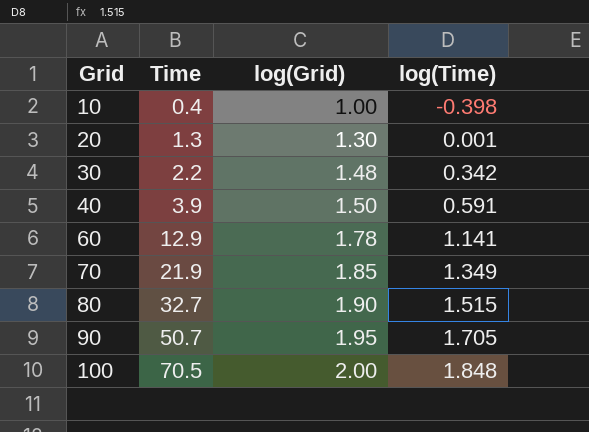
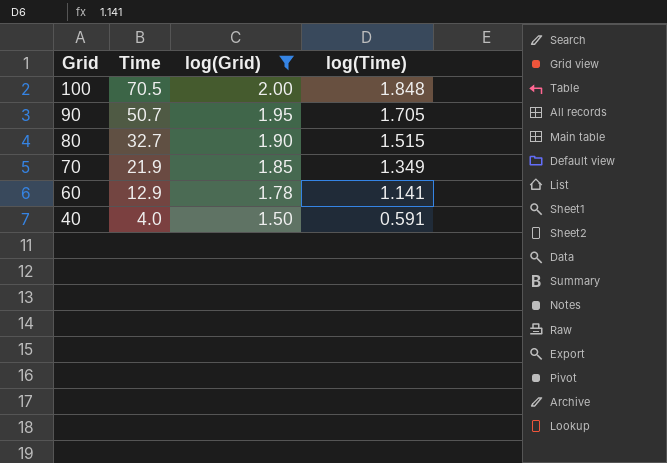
filter: none -> log(Grid) >= 1.50
row order: Grid ascending -> Grid descending
40 | Time: 3.9 -> 4.0

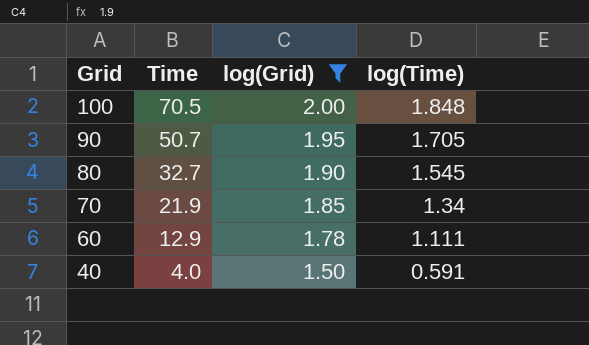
80 | log(Time): 1.515 -> 1.545
70 | log(Time): 1.349 -> 1.34
60 | log(Time): 1.141 -> 1.111

